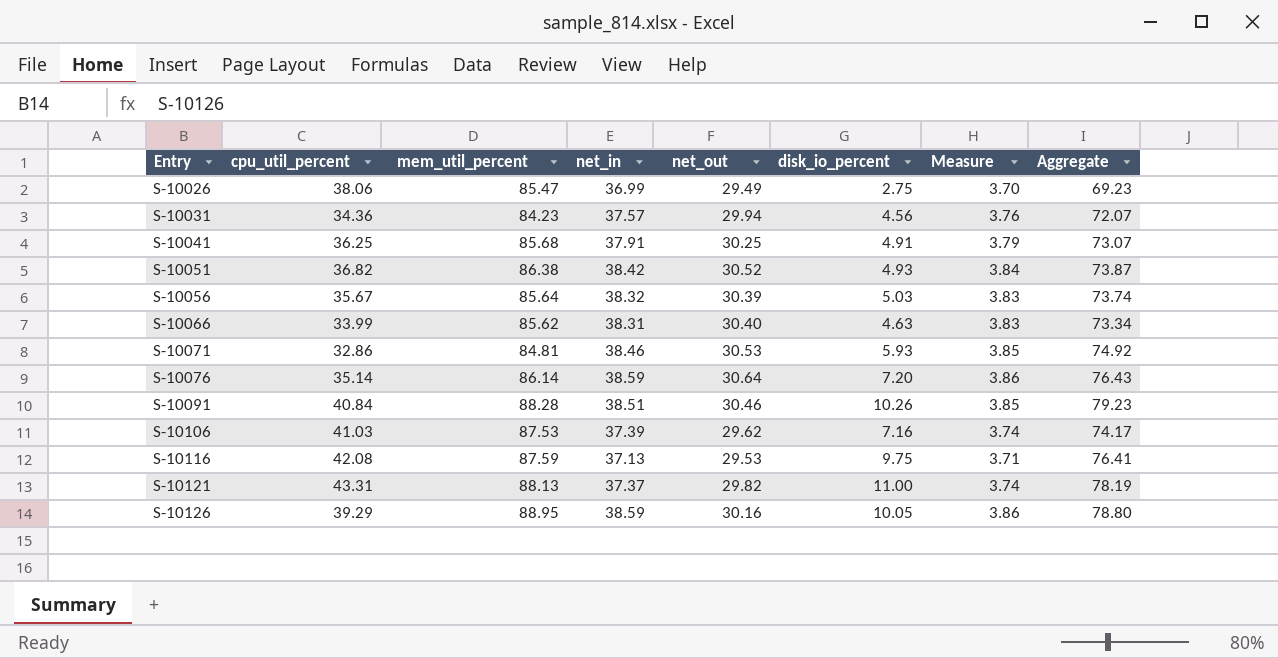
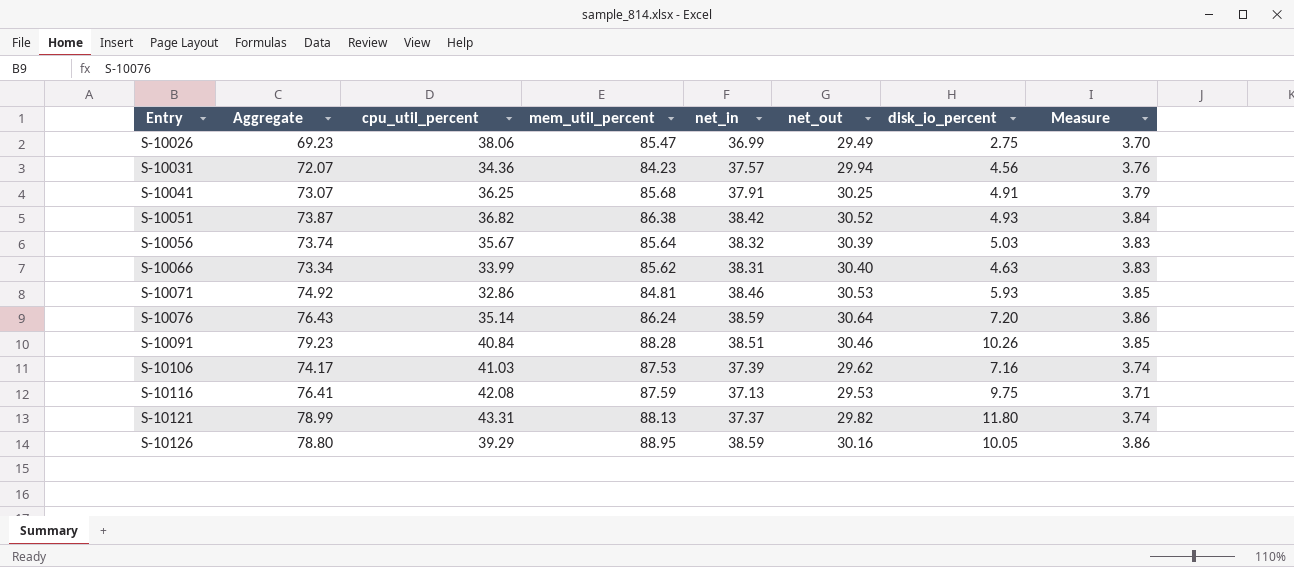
column Aggregate | position: 8 -> 2
S-10076 | mem_util_percent: 86.14 -> 86.24
S-10121 | Aggregate: 78.19 -> 78.99
S-10121 | disk_io_percent: 11.00 -> 11.80

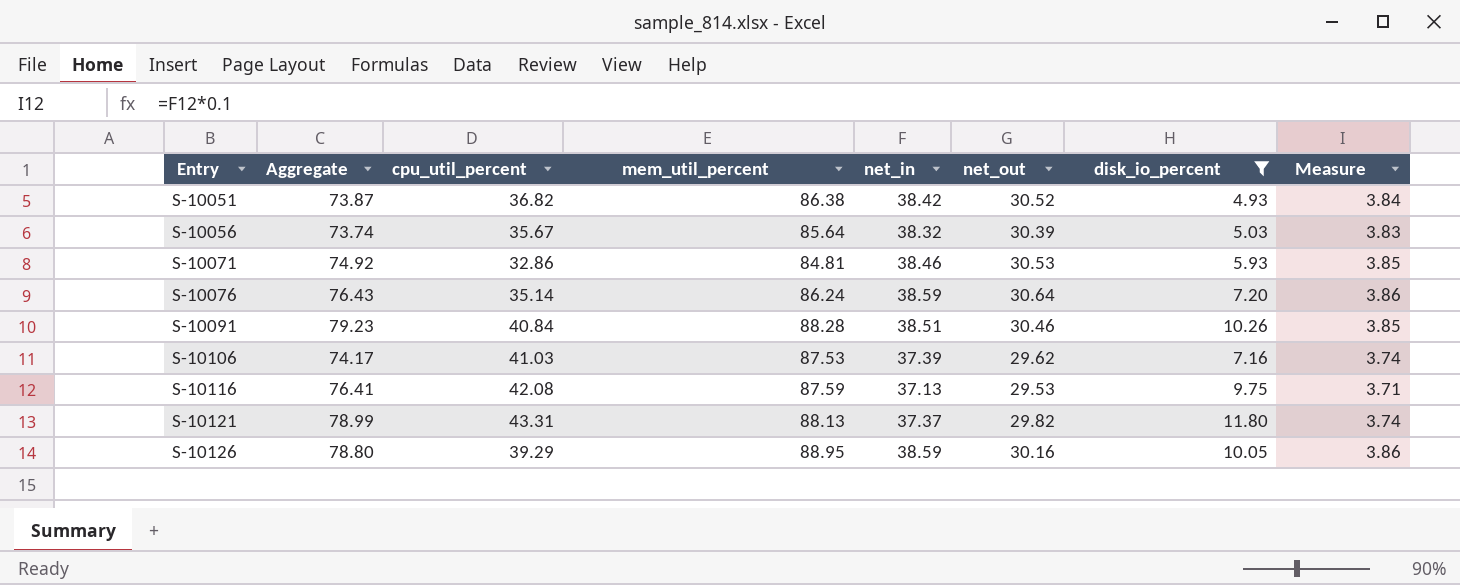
filter: none -> disk_io_percent >= 4.93

